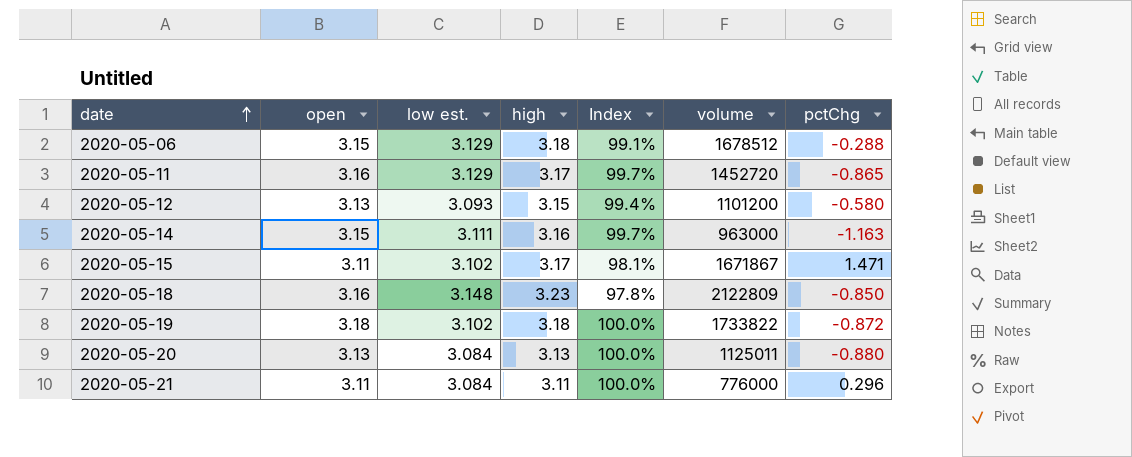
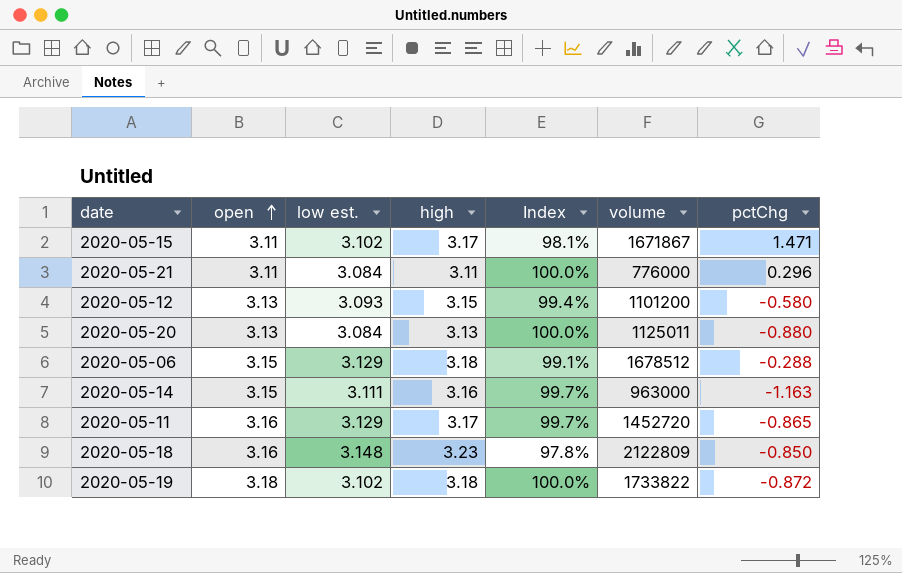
row order: date ascending -> open ascending

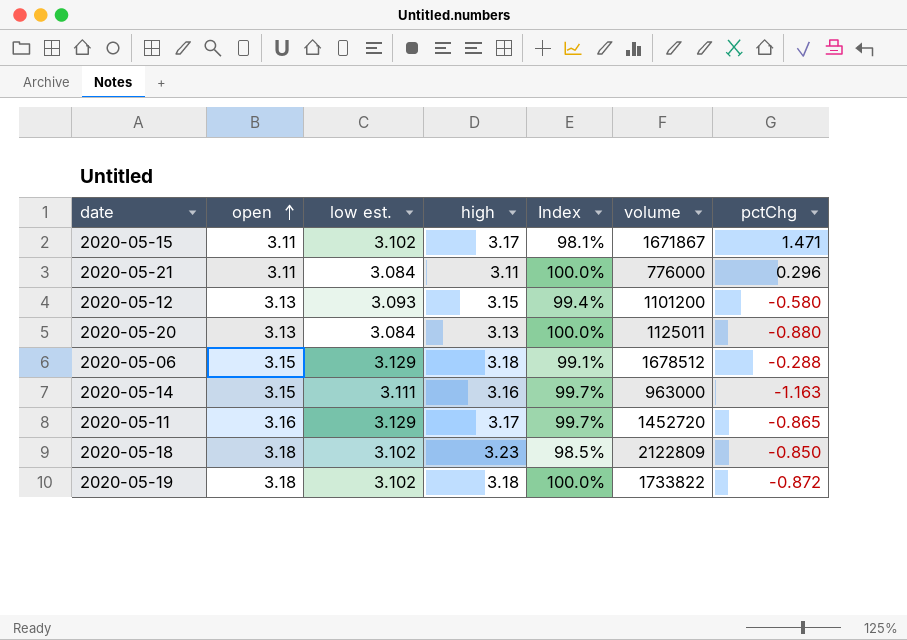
2020-05-18 | open: 3.16 -> 3.18
2020-05-18 | low est.: 3.148 -> 3.102
2020-05-18 | Index: 97.8% -> 98.5%

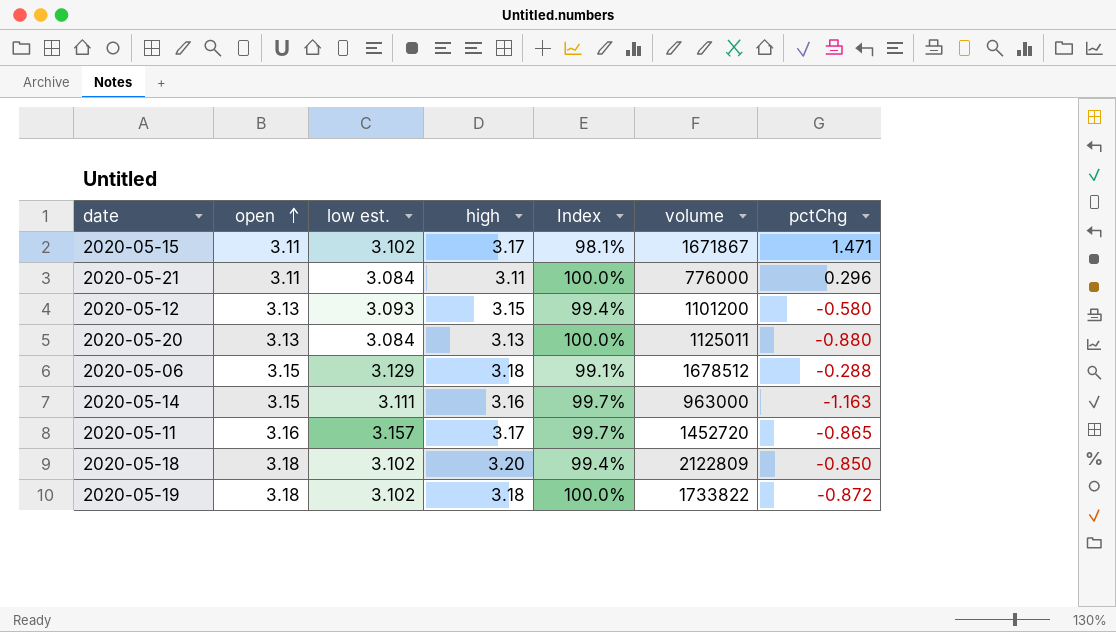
2020-05-11 | low est.: 3.129 -> 3.157
2020-05-18 | high: 3.23 -> 3.20
2020-05-18 | Index: 98.5% -> 99.4%

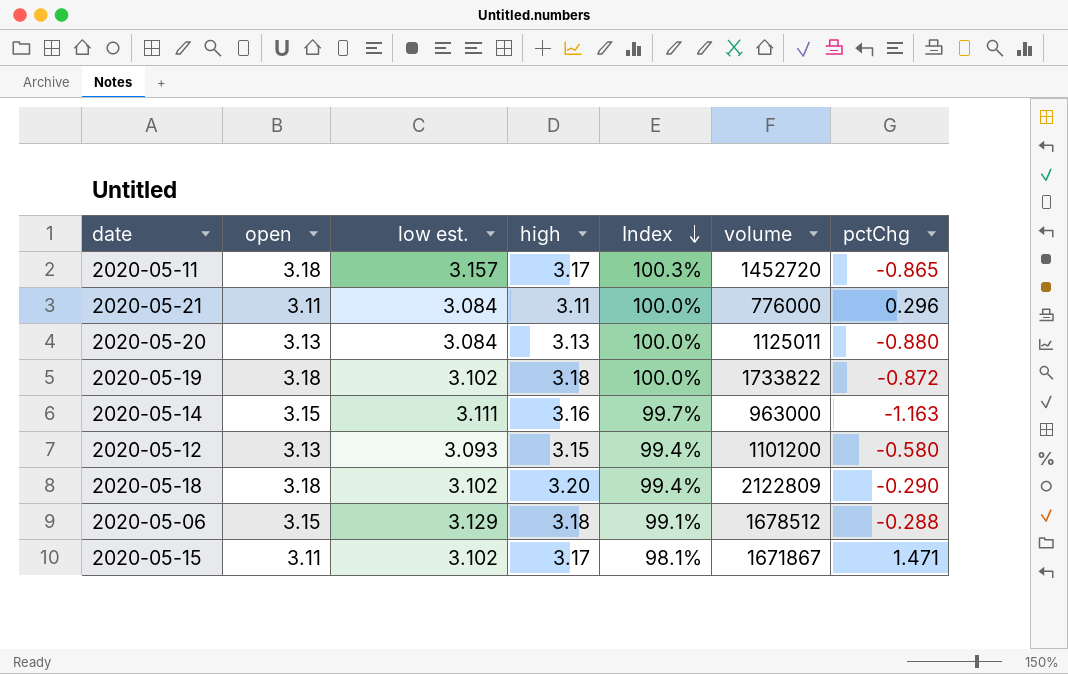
row order: open ascending -> Index descending
2020-05-11 | open: 3.16 -> 3.18
2020-05-11 | Index: 99.7% -> 100.3%
2020-05-18 | pctChg: -0.850 -> -0.290

